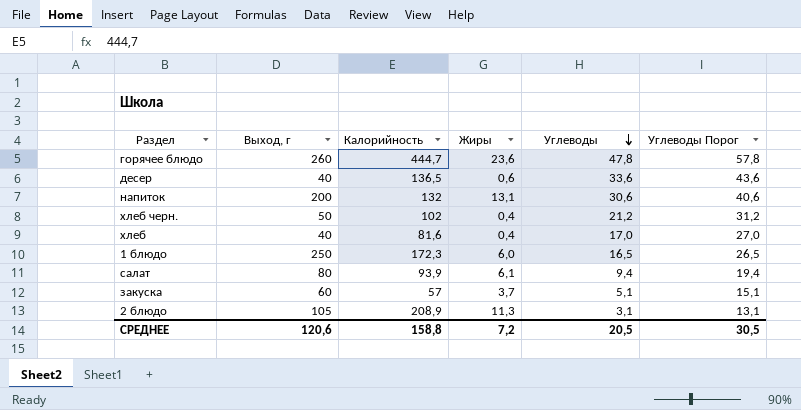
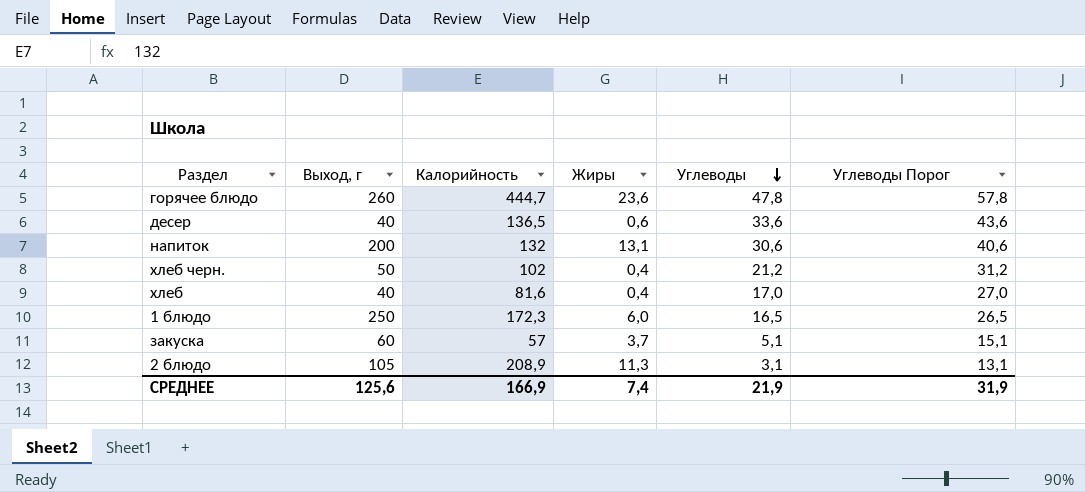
row салат: 80 | 93,9 | 6,1 | 9,4 | 19,4 -> none
СРЕДНЕЕ | Выход, г: 120,6 -> 125,6
СРЕДНЕЕ | Калорийность: 158,8 -> 166,9
СРЕДНЕЕ | Жиры: 7,2 -> 7,4
СРЕДНЕЕ | Углеводы: 20,5 -> 21,9
СРЕДНЕЕ | Углеводы Порог: 30,5 -> 31,9

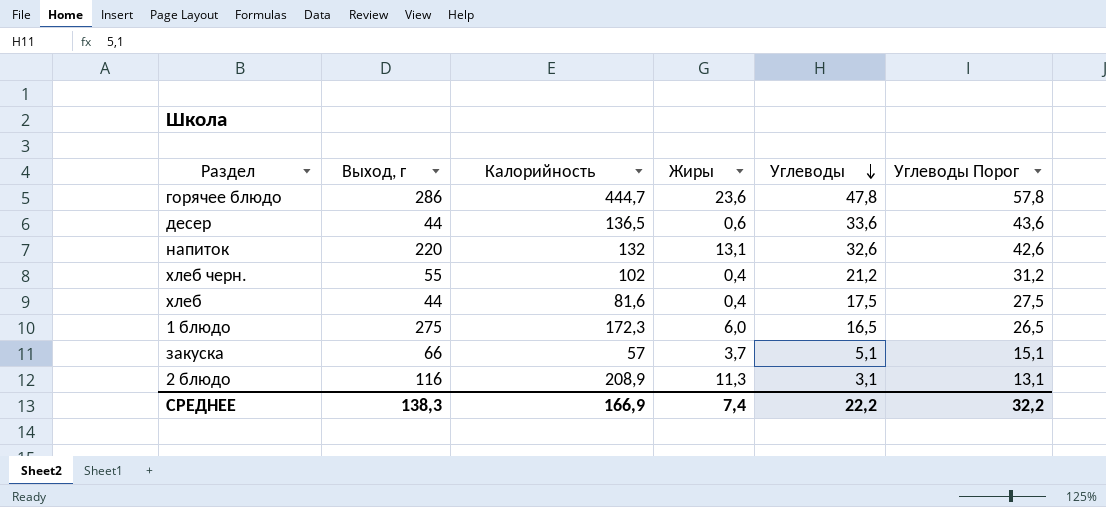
горячее блюдо | Выход, г: 260 -> 286
десер | Выход, г: 40 -> 44
напиток | Выход, г: 200 -> 220
напиток | Углеводы: 30,6 -> 32,6
напиток | Углеводы Порог: 40,6 -> 42,6
хлеб черн. | Выход, г: 50 -> 55
хлеб | Выход, г: 40 -> 44
хлеб | Углеводы: 17,0 -> 17,5
хлеб | Углеводы Порог: 27,0 -> 27,5
1 блюдо | Выход, г: 250 -> 275
закуска | Выход, г: 60 -> 66
2 блюдо | Выход, г: 105 -> 116
СРЕДНЕЕ | Выход, г: 125,6 -> 138,3
СРЕДНЕЕ | Углеводы: 21,9 -> 22,2
СРЕДНЕЕ | Углеводы Порог: 31,9 -> 32,2

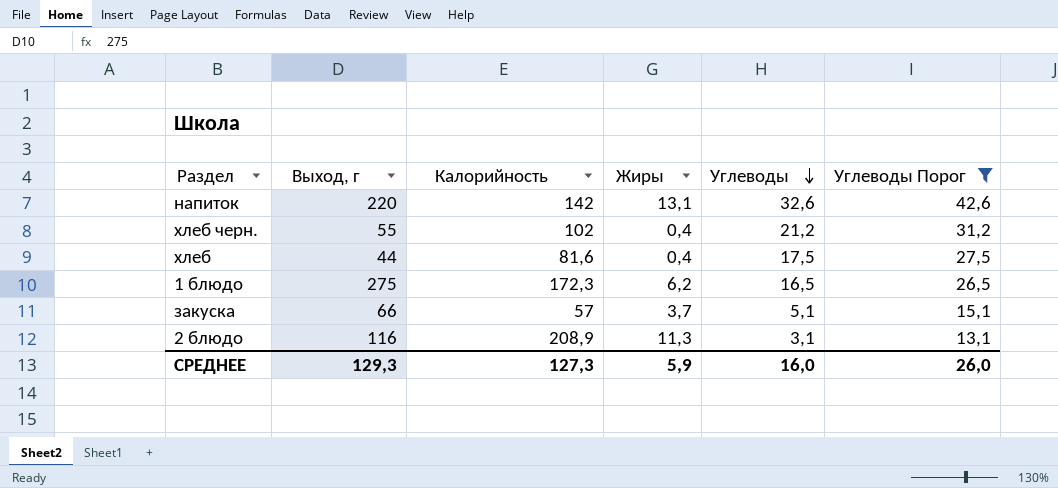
filter: none -> Углеводы Порог <= 42,6
напиток | Калорийность: 132 -> 142
1 блюдо | Жиры: 6,0 -> 6,2
СРЕДНЕЕ | Выход, г: 138,3 -> 129,3
СРЕДНЕЕ | Калорийность: 166,9 -> 127,3
СРЕДНЕЕ | Жиры: 7,4 -> 5,9
СРЕДНЕЕ | Углеводы: 22,2 -> 16,0
СРЕДНЕЕ | Углеводы Порог: 32,2 -> 26,0

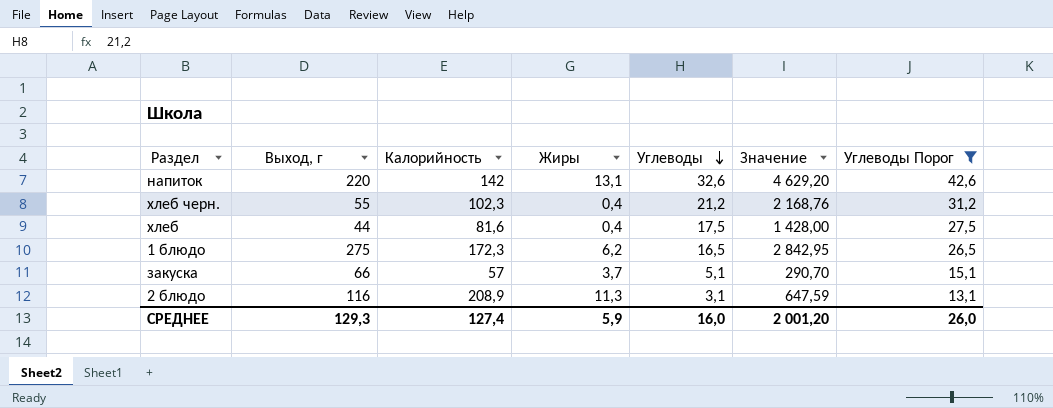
column Значение | formula: none -> [Калорийность] * [Углеводы]
хлеб черн. | Калорийность: 102 -> 102,3
СРЕДНЕЕ | Калорийность: 127,3 -> 127,4

